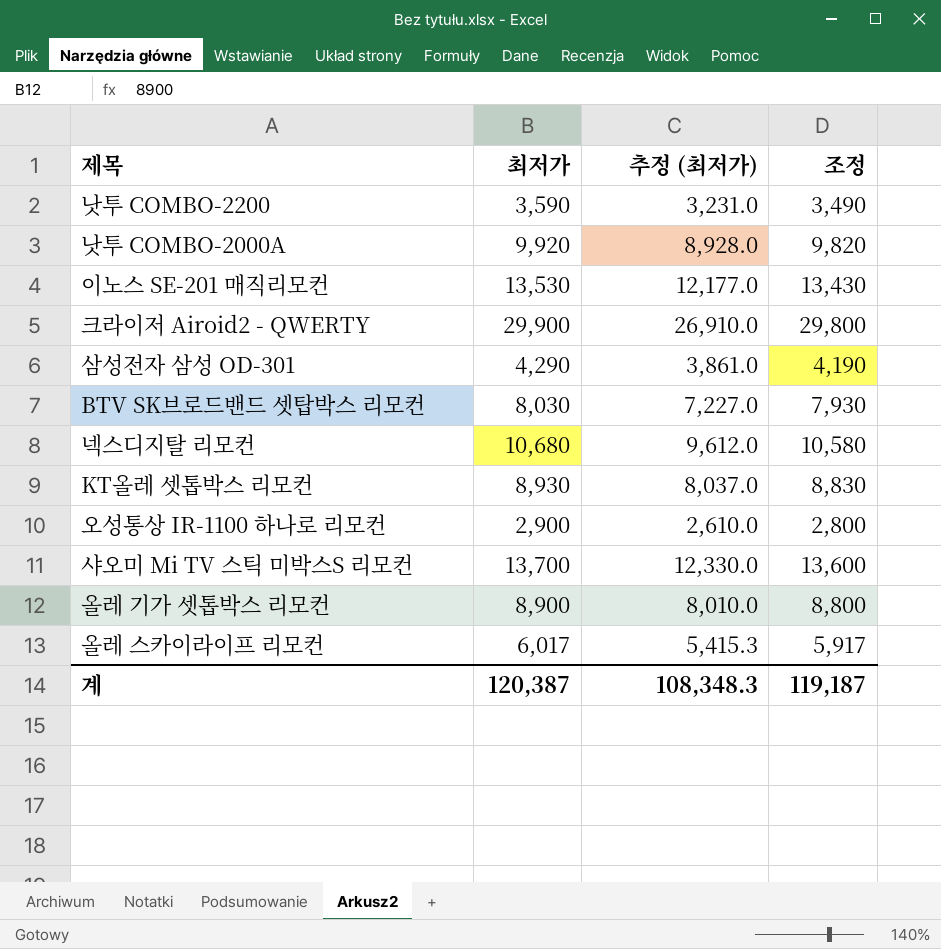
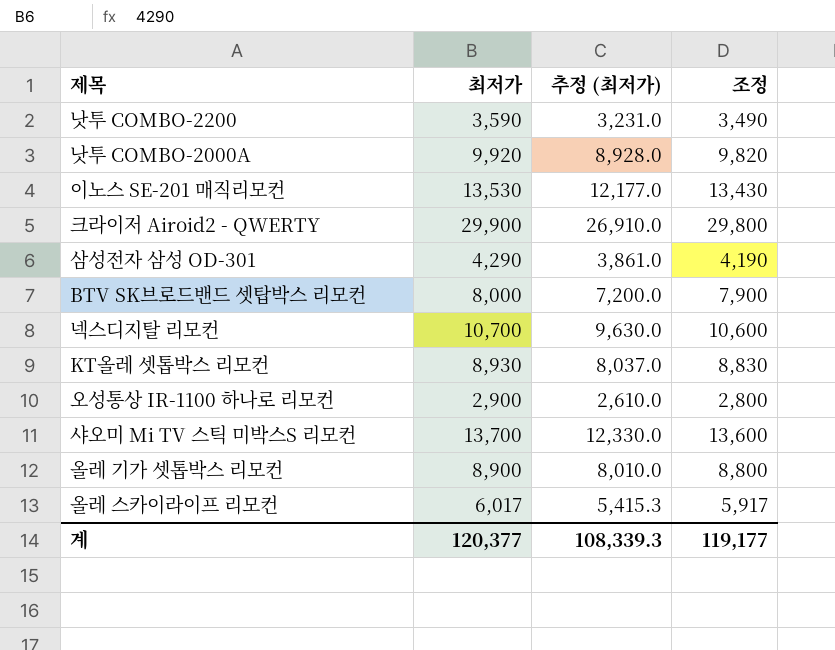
BTV SK브로드밴드 셋탑박스 리모컨 | 최저가: 8,030 -> 8,000
BTV SK브로드밴드 셋탑박스 리모컨 | 추정 (최저가): 7,227.0 -> 7,200.0
BTV SK브로드밴드 셋탑박스 리모컨 | 조정: 7,930 -> 7,900
넥스디지탈 리모컨 | 최저가: 10,680 -> 10,700
넥스디지탈 리모컨 | 추정 (최저가): 9,612.0 -> 9,630.0
넥스디지탈 리모컨 | 조정: 10,580 -> 10,600
계 | 최저가: 120,387 -> 120,377
계 | 추정 (최저가): 108,348.3 -> 108,339.3
계 | 조정: 119,187 -> 119,177

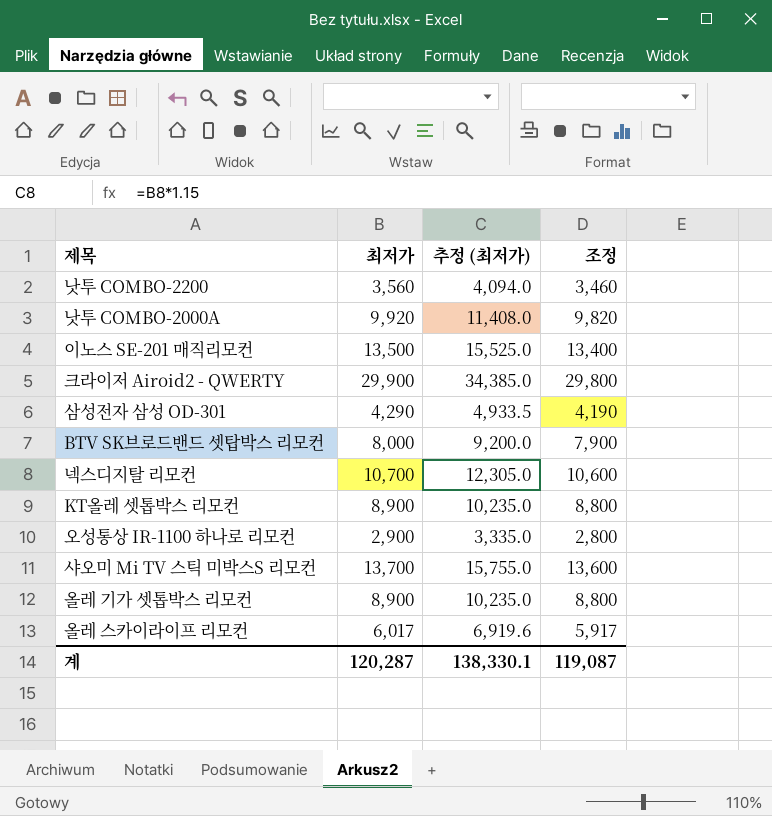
column 추정 (최저가) | formula: [최저가] * 0.9 -> [최저가] * 1.15
낫투 COMBO-2200 | 최저가: 3,590 -> 3,560
낫투 COMBO-2200 | 조정: 3,490 -> 3,460
이노스 SE-201 매직리모컨 | 최저가: 13,530 -> 13,500
이노스 SE-201 매직리모컨 | 조정: 13,430 -> 13,400
KT올레 셋톱박스 리모컨 | 최저가: 8,930 -> 8,900
KT올레 셋톱박스 리모컨 | 조정: 8,830 -> 8,800
계 | 최저가: 120,377 -> 120,287
계 | 추정 (최저가): 108,339.3 -> 138,330.1
계 | 조정: 119,177 -> 119,087

